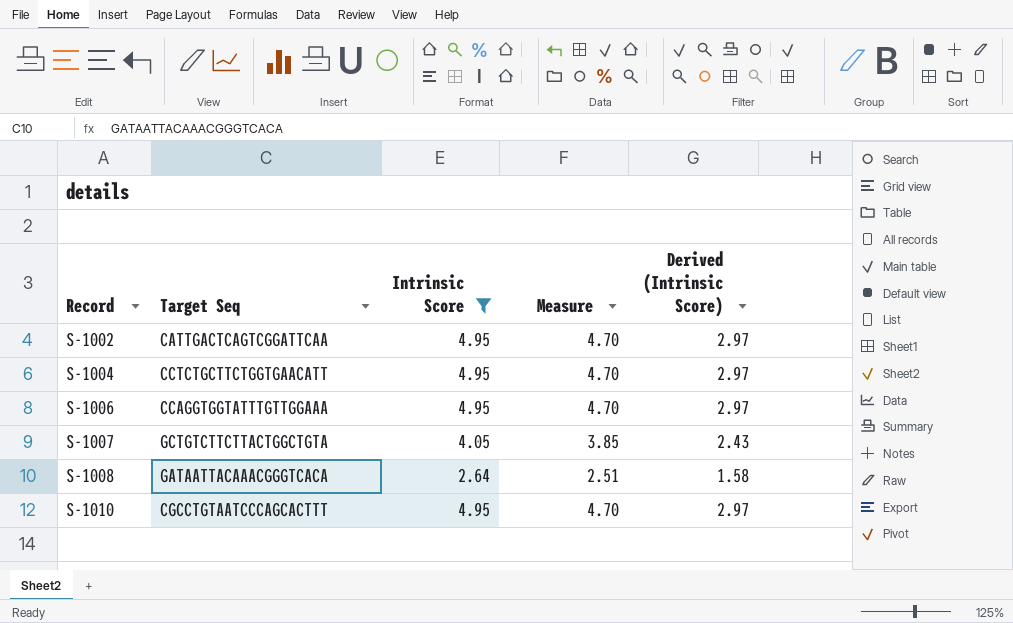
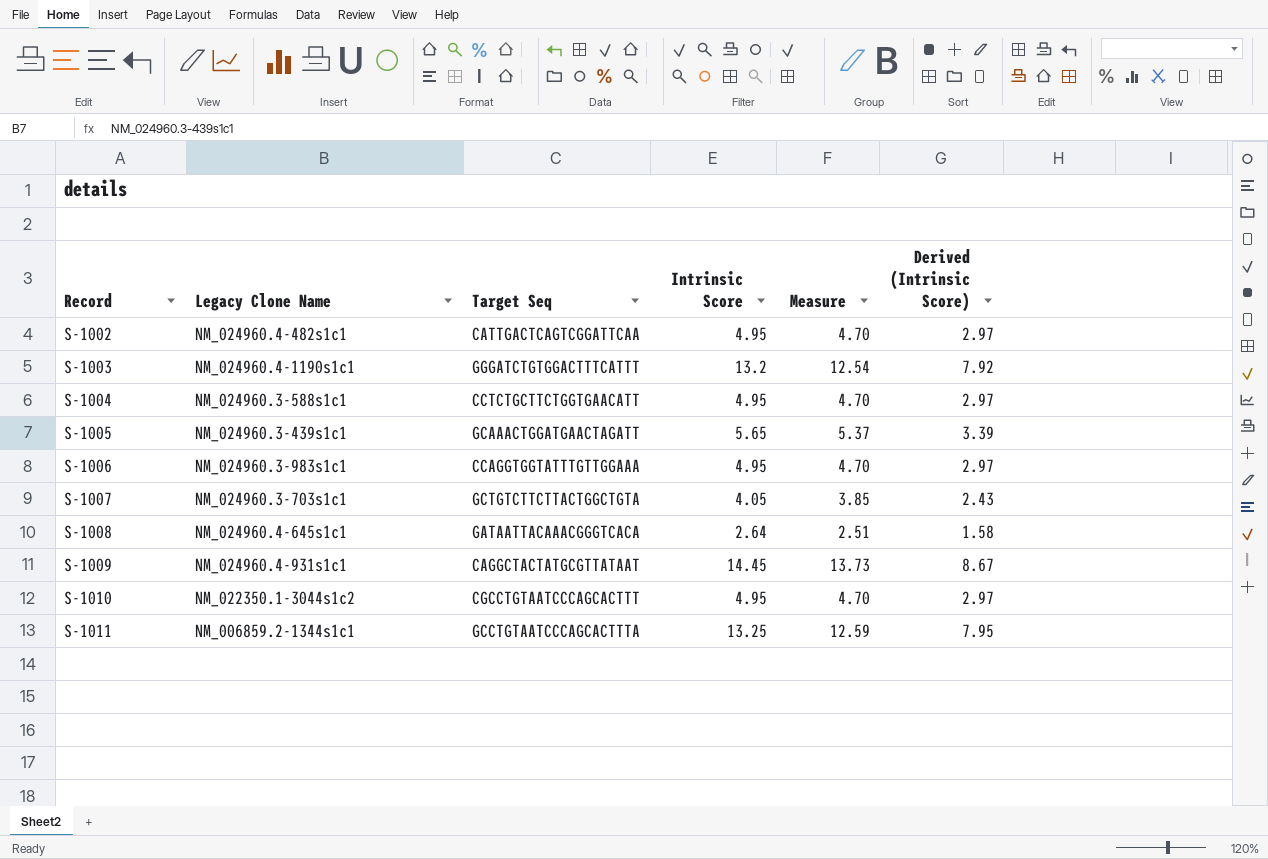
filter: Intrinsic Score <= 4.95 -> none
column Legacy Clone Name | position: none -> 2

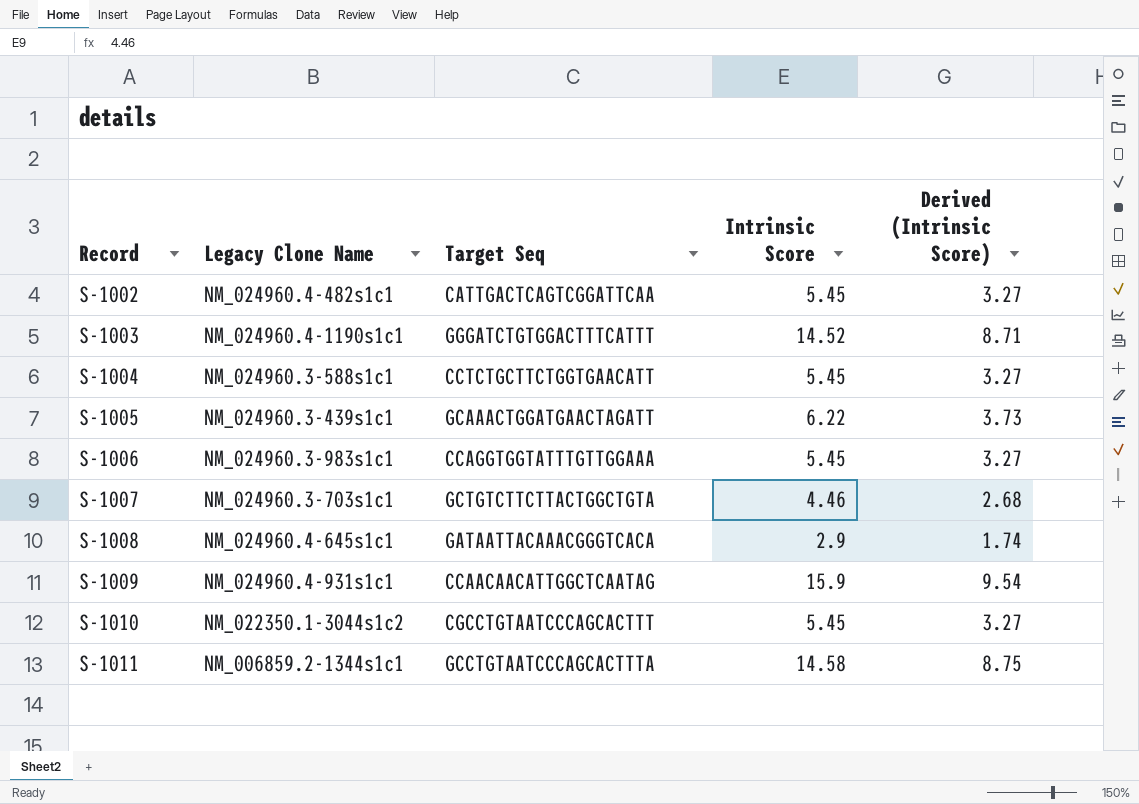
column Measure | formula: [Intrinsic Score] * 0.95 -> none
S-1002 | Intrinsic Score: 4.95 -> 5.45
S-1002 | Derived (Intrinsic Score): 2.97 -> 3.27
S-1003 | Intrinsic Score: 13.2 -> 14.52
S-1003 | Derived (Intrinsic Score): 7.92 -> 8.71
S-1004 | Intrinsic Score: 4.95 -> 5.45
S-1004 | Derived (Intrinsic Score): 2.97 -> 3.27
S-1005 | Intrinsic Score: 5.65 -> 6.22
S-1005 | Derived (Intrinsic Score): 3.39 -> 3.73
S-1006 | Intrinsic Score: 4.95 -> 5.45
S-1006 | Derived (Intrinsic Score): 2.97 -> 3.27
S-1007 | Intrinsic Score: 4.05 -> 4.46
S-1007 | Derived (Intrinsic Score): 2.43 -> 2.68
S-1008 | Intrinsic Score: 2.64 -> 2.9
S-1008 | Derived (Intrinsic Score): 1.58 -> 1.74
S-1009 | Target Seq: CAGGCTACTATGCGTTATAAT -> CCAACAACATTGGCTCAATAG
S-1009 | Intrinsic Score: 14.45 -> 15.9
S-1009 | Derived (Intrinsic Score): 8.67 -> 9.54
S-1010 | Intrinsic Score: 4.95 -> 5.45
S-1010 | Derived (Intrinsic Score): 2.97 -> 3.27
S-1011 | Intrinsic Score: 13.25 -> 14.58
S-1011 | Derived (Intrinsic Score): 7.95 -> 8.75

